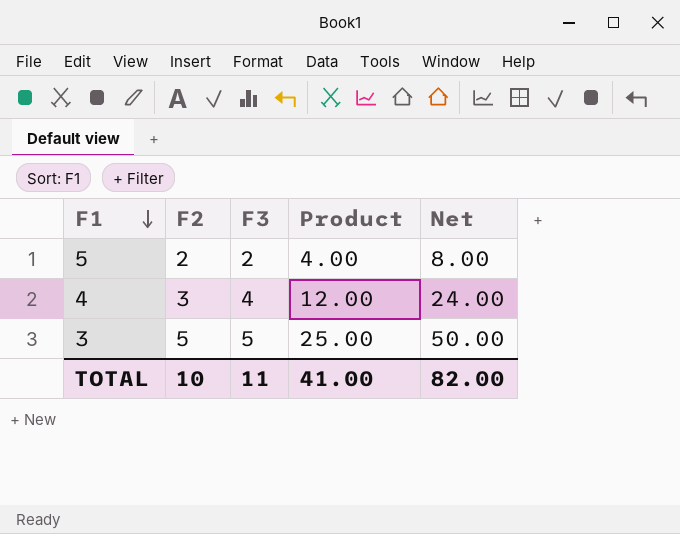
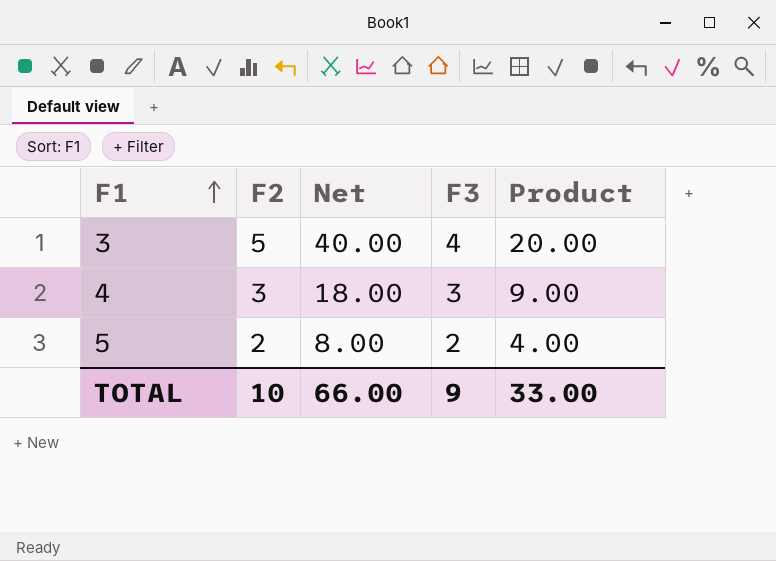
row order: F1 descending -> F1 ascending
column Net | position: 5 -> 3
3 | Net: 50.00 -> 40.00
3 | F3: 5 -> 4
3 | Product: 25.00 -> 20.00
4 | Net: 24.00 -> 18.00
4 | F3: 4 -> 3
4 | Product: 12.00 -> 9.00
TOTAL | Net: 82.00 -> 66.00
TOTAL | F3: 11 -> 9
TOTAL | Product: 41.00 -> 33.00

